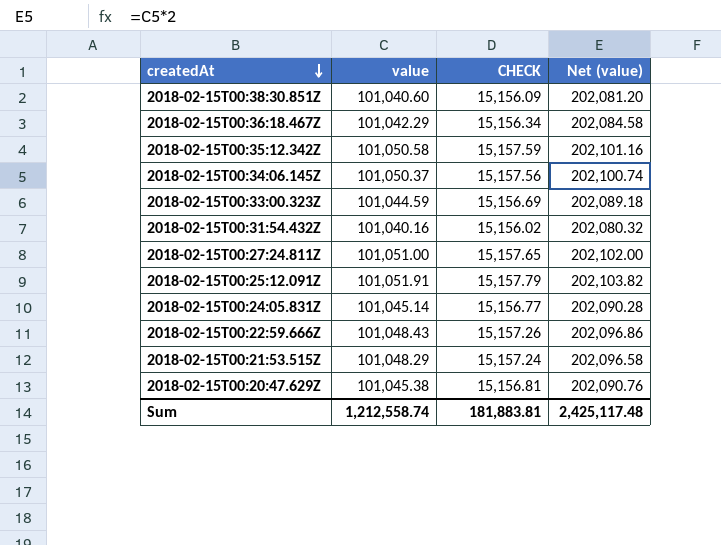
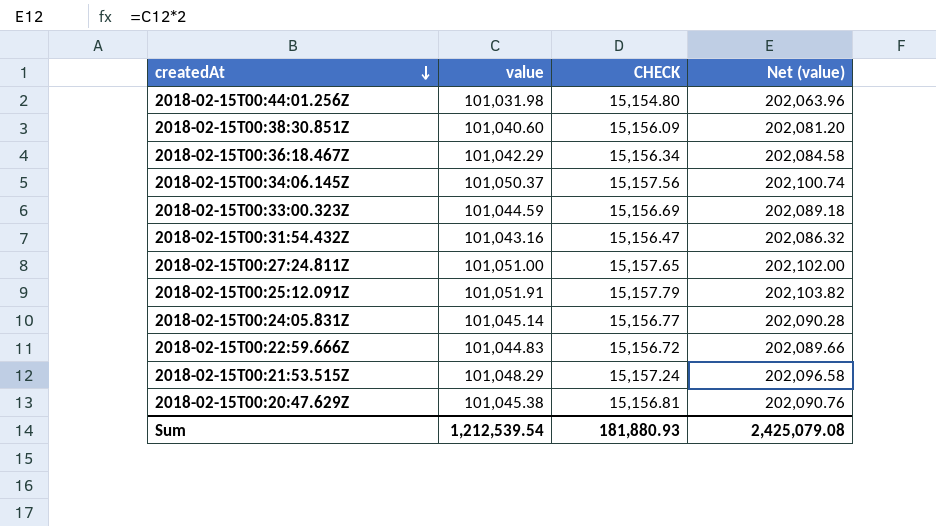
row 2018-02-15T00:35:12.342Z: 101,050.58 | 15,157.59 | 202,101.16 -> none
row 2018-02-15T00:44:01.256Z: none -> 101,031.98 | 15,154.80 | 202,063.96
2018-02-15T00:31:54.432Z | value: 101,040.16 -> 101,043.16
2018-02-15T00:31:54.432Z | CHECK: 15,156.02 -> 15,156.47
2018-02-15T00:31:54.432Z | Net (value): 202,080.32 -> 202,086.32
2018-02-15T00:22:59.666Z | value: 101,048.43 -> 101,044.83
2018-02-15T00:22:59.666Z | CHECK: 15,157.26 -> 15,156.72
2018-02-15T00:22:59.666Z | Net (value): 202,096.86 -> 202,089.66
Sum | value: 1,212,558.74 -> 1,212,539.54
Sum | CHECK: 181,883.81 -> 181,880.93
Sum | Net (value): 2,425,117.48 -> 2,425,079.08

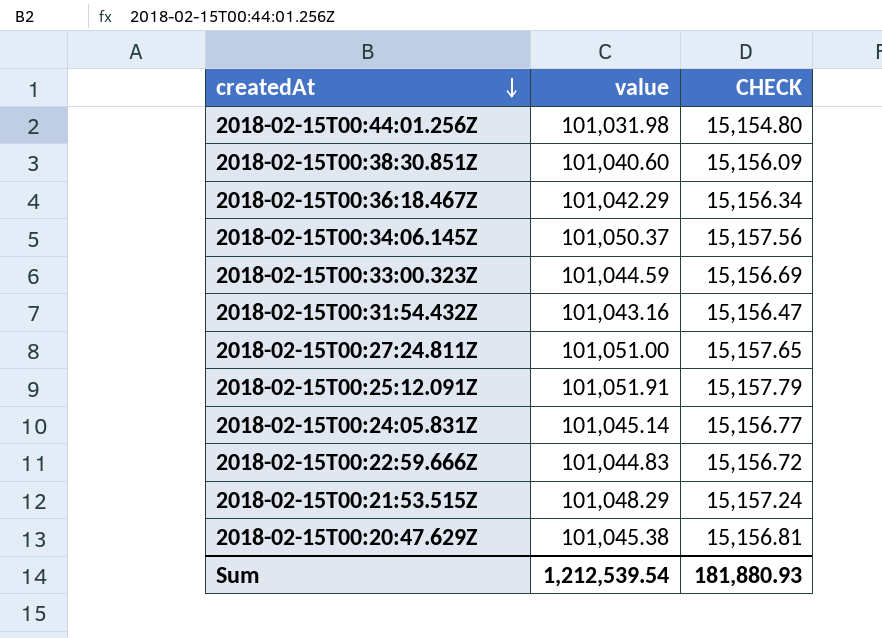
column Net (value) | formula: [value] * 2 -> none

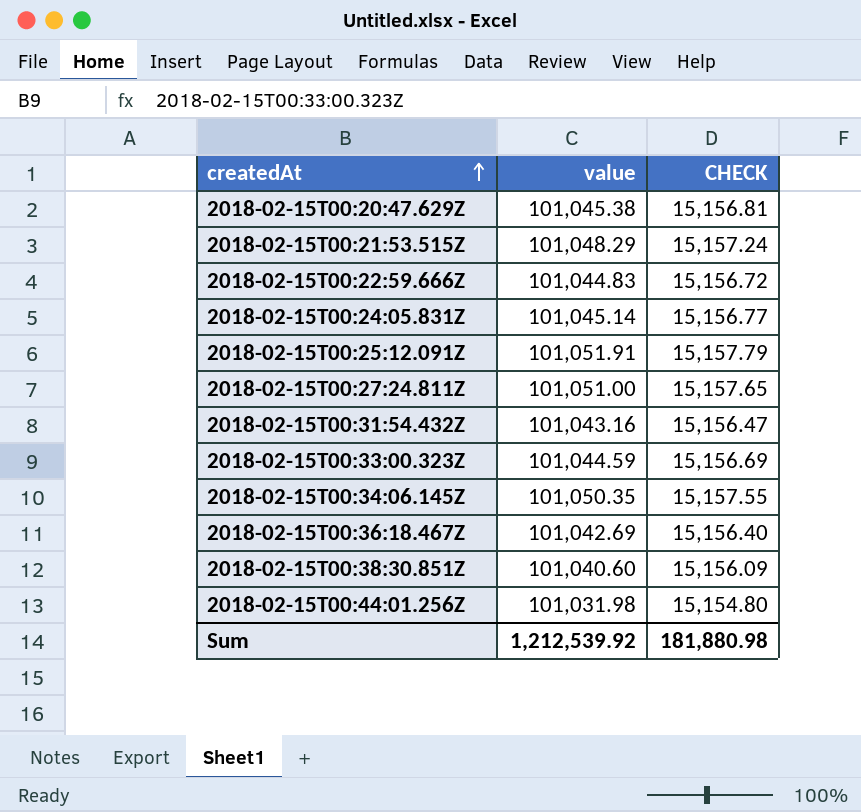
row order: createdAt descending -> createdAt ascending
2018-02-15T00:34:06.145Z | value: 101,050.37 -> 101,050.35
2018-02-15T00:34:06.145Z | CHECK: 15,157.56 -> 15,157.55
2018-02-15T00:36:18.467Z | value: 101,042.29 -> 101,042.69
2018-02-15T00:36:18.467Z | CHECK: 15,156.34 -> 15,156.40
Sum | value: 1,212,539.54 -> 1,212,539.92
Sum | CHECK: 181,880.93 -> 181,880.98

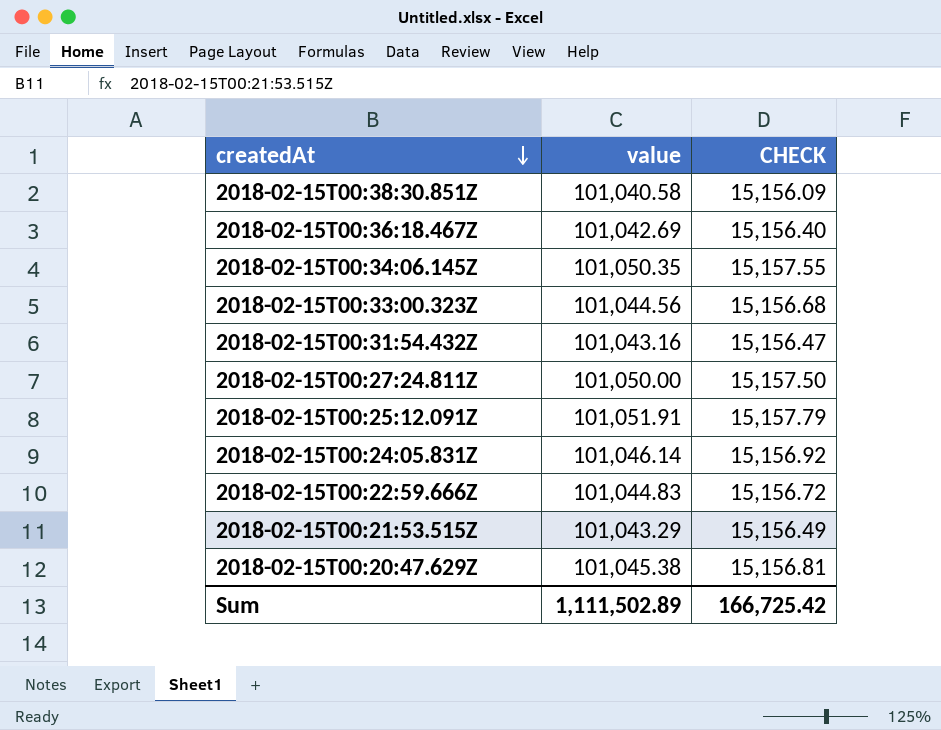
row order: createdAt ascending -> createdAt descending
row 2018-02-15T00:44:01.256Z: 101,031.98 | 15,154.80 -> none
2018-02-15T00:38:30.851Z | value: 101,040.60 -> 101,040.58
2018-02-15T00:33:00.323Z | value: 101,044.59 -> 101,044.56
2018-02-15T00:33:00.323Z | CHECK: 15,156.69 -> 15,156.68
2018-02-15T00:27:24.811Z | value: 101,051.00 -> 101,050.00
2018-02-15T00:27:24.811Z | CHECK: 15,157.65 -> 15,157.50
2018-02-15T00:24:05.831Z | value: 101,045.14 -> 101,046.14
2018-02-15T00:24:05.831Z | CHECK: 15,156.77 -> 15,156.92
2018-02-15T00:21:53.515Z | value: 101,048.29 -> 101,043.29
2018-02-15T00:21:53.515Z | CHECK: 15,157.24 -> 15,156.49
Sum | value: 1,212,539.92 -> 1,111,502.89
Sum | CHECK: 181,880.98 -> 166,725.42

